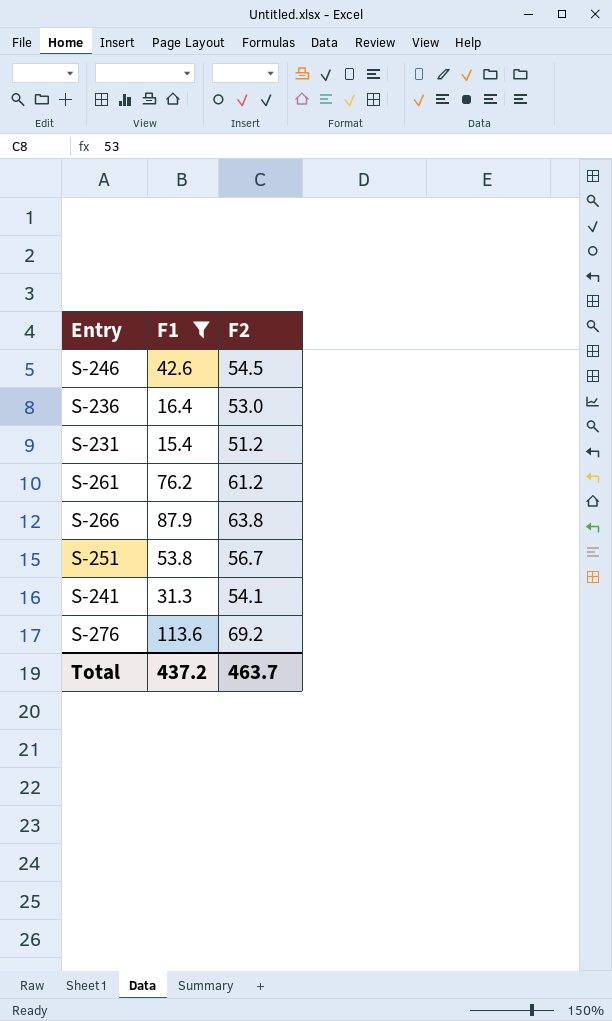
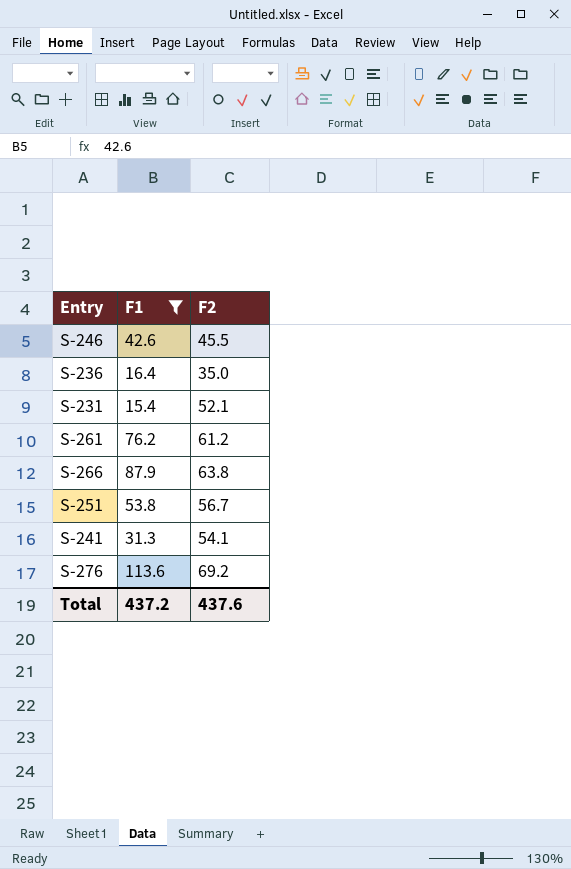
S-246 | F2: 54.5 -> 45.5
S-236 | F2: 53.0 -> 35.0
S-231 | F2: 51.2 -> 52.1
Total | F2: 463.7 -> 437.6

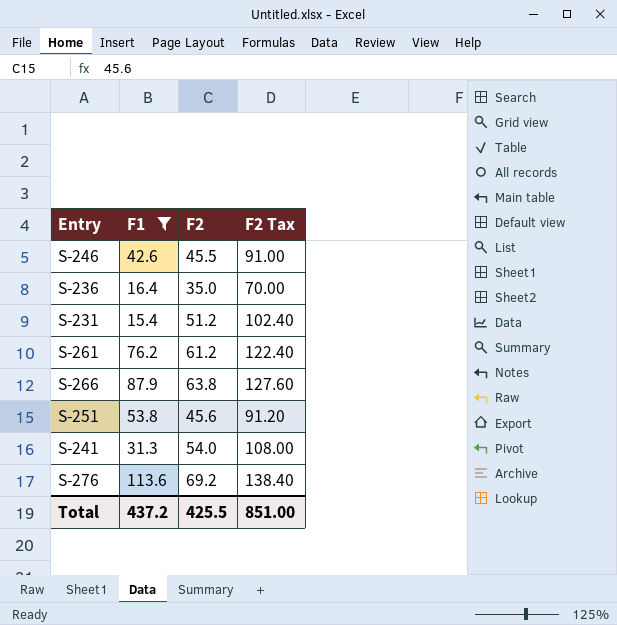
column F2 Tax | formula: none -> [F2] * 2
S-231 | F2: 52.1 -> 51.2
S-251 | F2: 56.7 -> 45.6
S-241 | F2: 54.1 -> 54.0
Total | F2: 437.6 -> 425.5

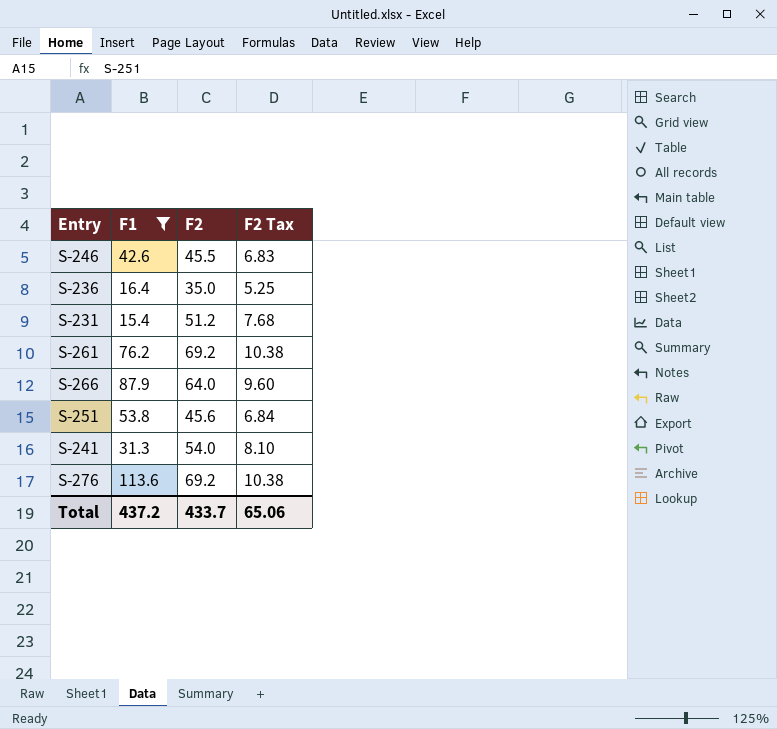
column F2 Tax | formula: [F2] * 2 -> [F2] * 0.15
S-261 | F2: 61.2 -> 69.2
S-266 | F2: 63.8 -> 64.0
Total | F2: 425.5 -> 433.7
Total | F2 Tax: 851.00 -> 65.06

